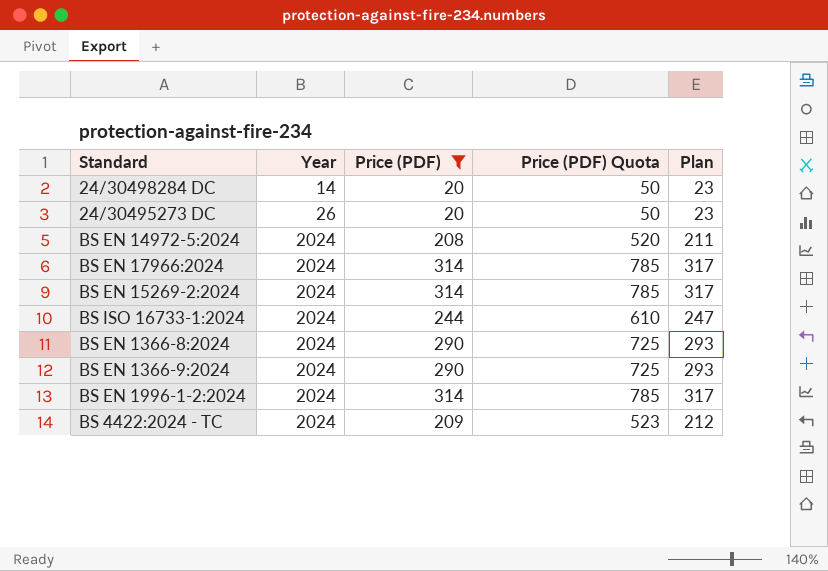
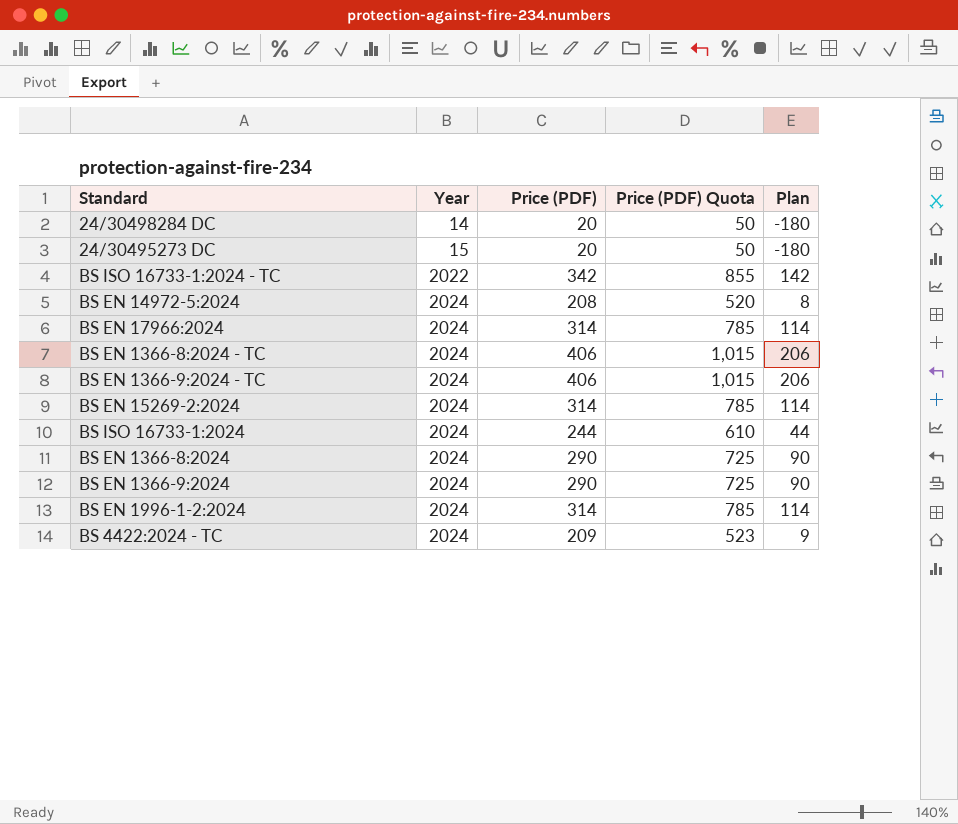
filter: Price (PDF) <= 314 -> none
column Plan | formula: [Price (PDF)] + 3 -> [Price (PDF)] - 200
24/30495273 DC | Year: 26 -> 15

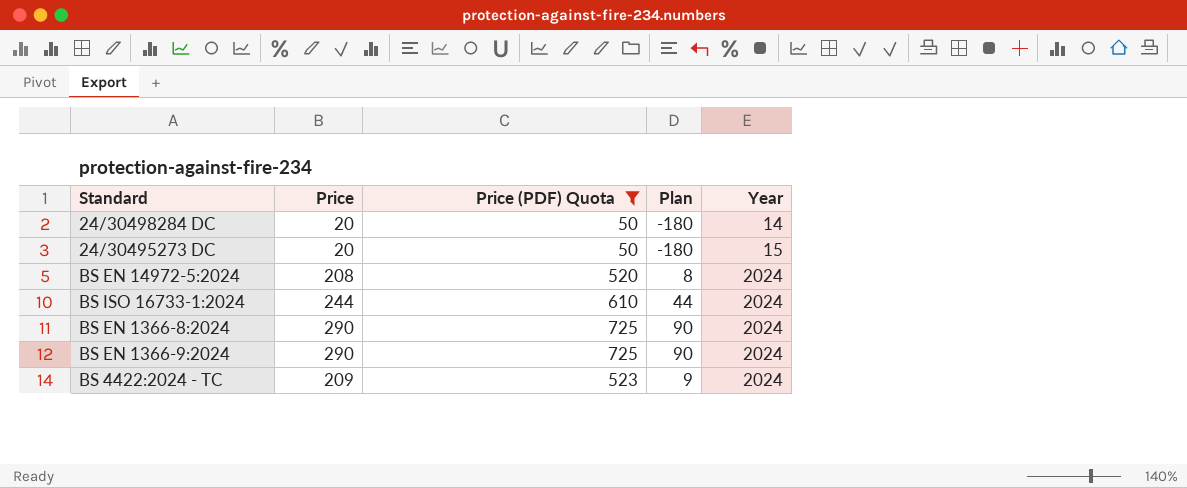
filter: none -> Price (PDF) Quota <= 725
column name: Price (PDF) -> Price
column Year | position: 2 -> 5

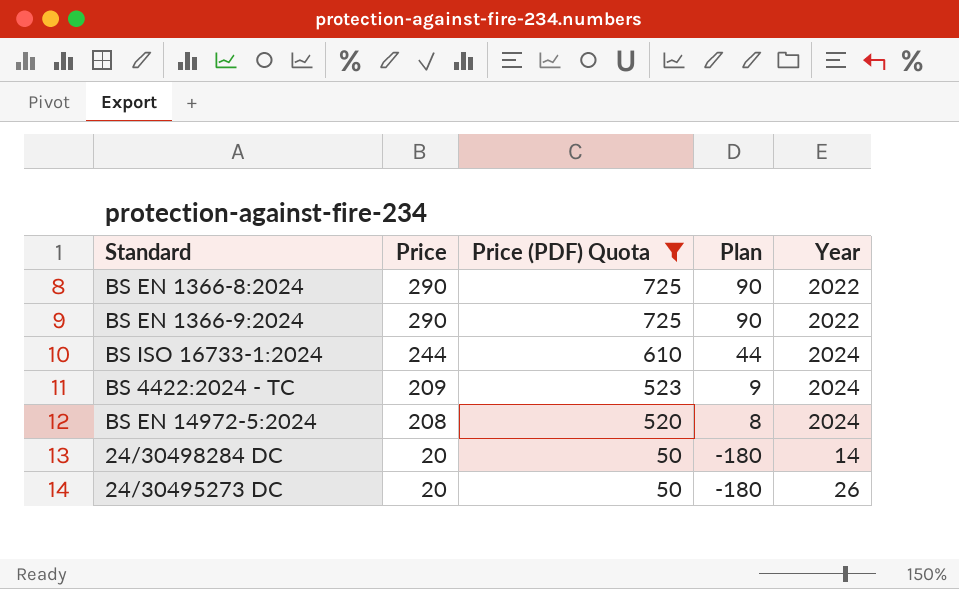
row order: Year ascending -> Price descending
BS EN 1366-8:2024 | Year: 2024 -> 2022
BS EN 1366-9:2024 | Year: 2024 -> 2022
24/30495273 DC | Year: 15 -> 26

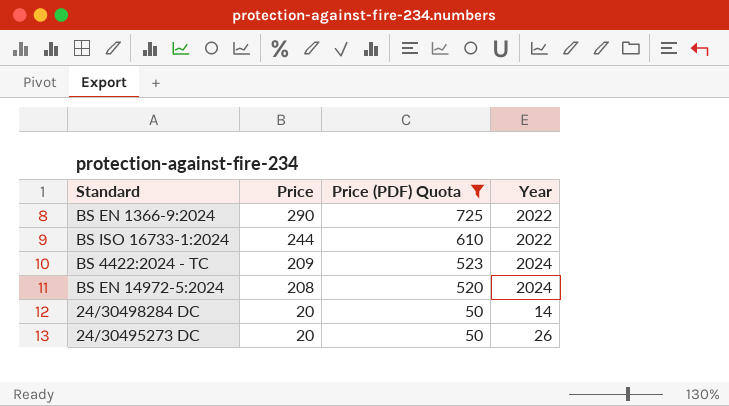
column Plan | formula: [Price] - 200 -> none
row BS EN 1366-8:2024: 290 | 725 | 90 | 2022 -> none
BS ISO 16733-1:2024 | Year: 2024 -> 2022

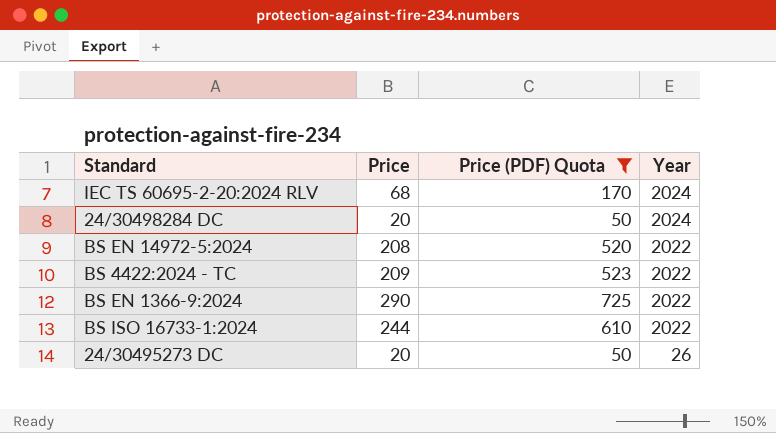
row order: Price descending -> Year descending
row IEC TS 60695-2-20:2024 RLV: none -> 68 | 170 | 2024
24/30498284 DC | Year: 14 -> 2024
BS EN 14972-5:2024 | Year: 2024 -> 2022
BS 4422:2024 - TC | Year: 2024 -> 2022

